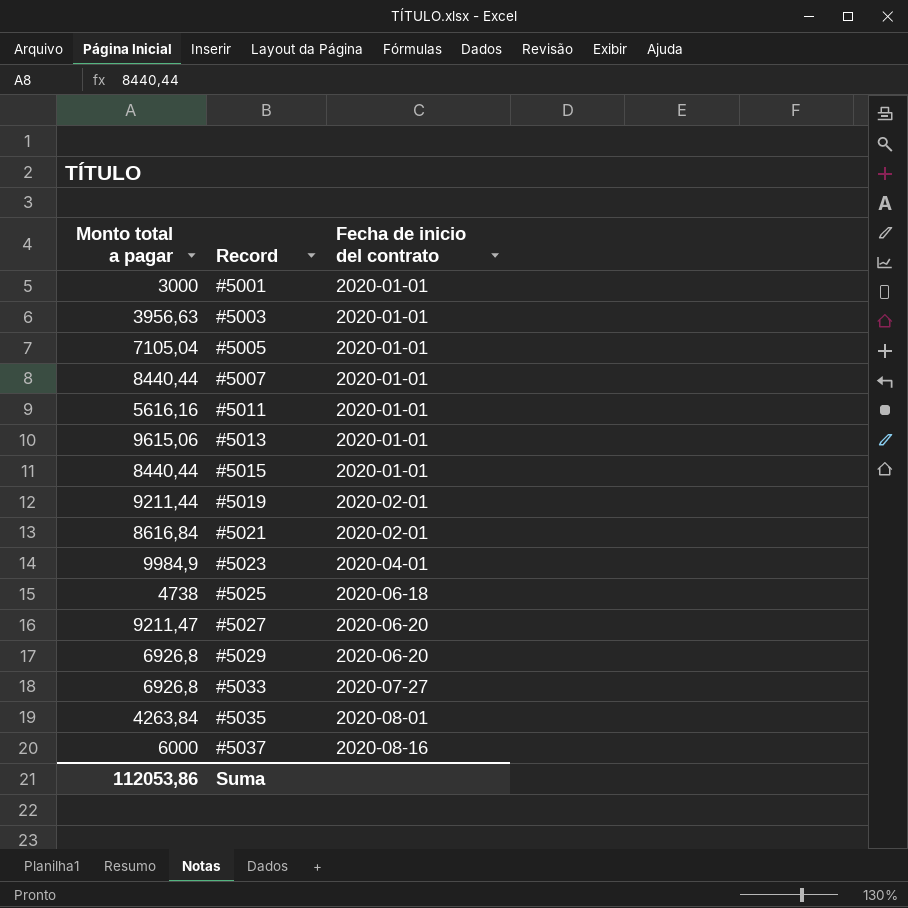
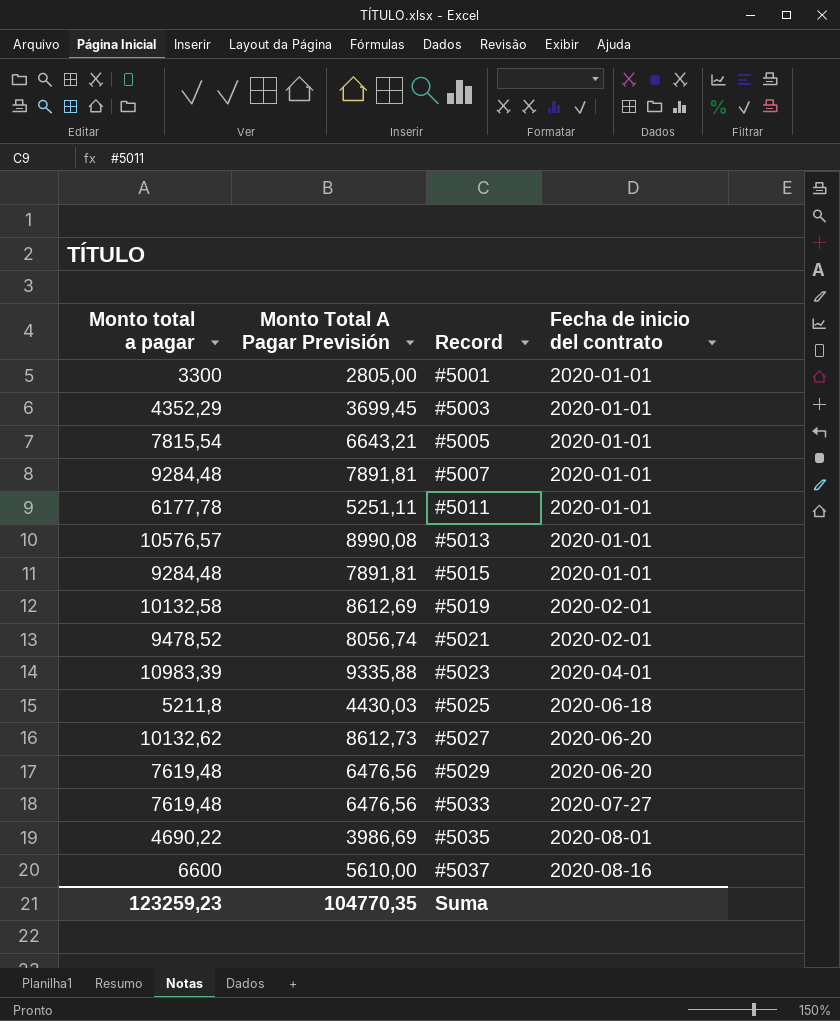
column Monto Total A Pagar Previsión | formula: none -> [Monto total a pagar] * 0,85
#5001 | Monto total a pagar: 3000 -> 3300
#5003 | Monto total a pagar: 3956,63 -> 4352,29
#5005 | Monto total a pagar: 7105,04 -> 7815,54
#5007 | Monto total a pagar: 8440,44 -> 9284,48
#5011 | Monto total a pagar: 5616,16 -> 6177,78
#5013 | Monto total a pagar: 9615,06 -> 10576,57
#5015 | Monto total a pagar: 8440,44 -> 9284,48
#5019 | Monto total a pagar: 9211,44 -> 10132,58
#5021 | Monto total a pagar: 8616,84 -> 9478,52
#5023 | Monto total a pagar: 9984,9 -> 10983,39
#5025 | Monto total a pagar: 4738 -> 5211,8
#5027 | Monto total a pagar: 9211,47 -> 10132,62
#5029 | Monto total a pagar: 6926,8 -> 7619,48
#5033 | Monto total a pagar: 6926,8 -> 7619,48
#5035 | Monto total a pagar: 4263,84 -> 4690,22
#5037 | Monto total a pagar: 6000 -> 6600
Suma | Monto total a pagar: 112053,86 -> 123259,23

